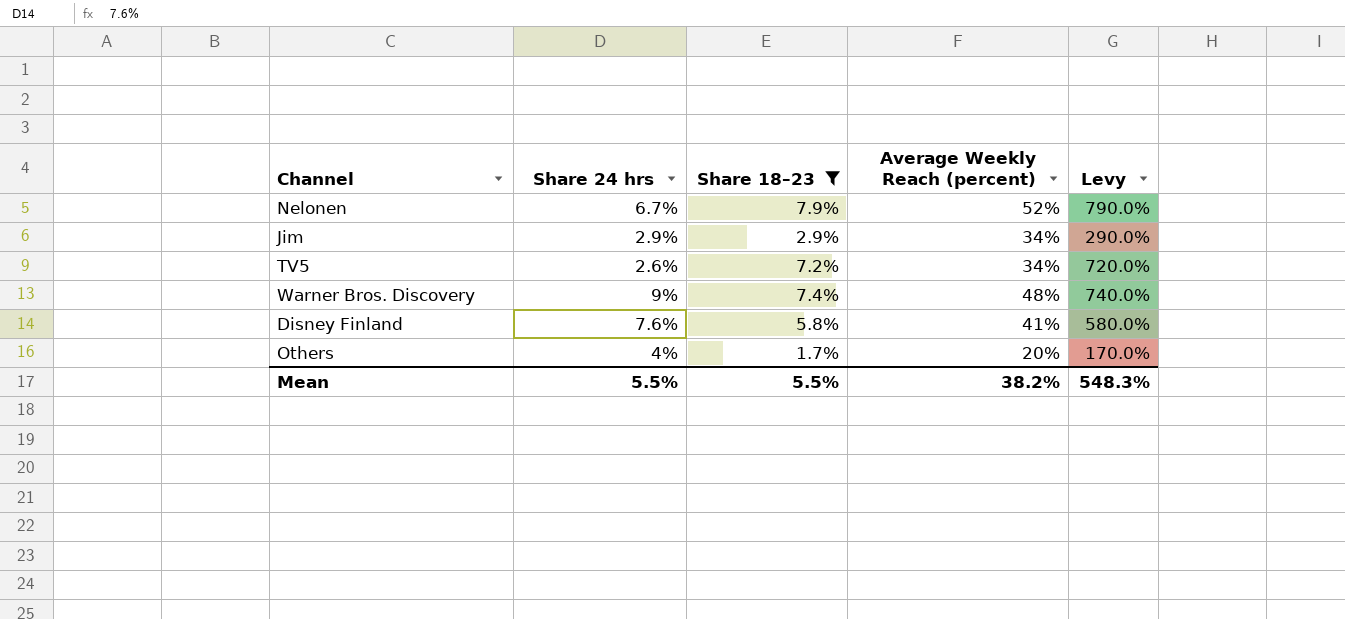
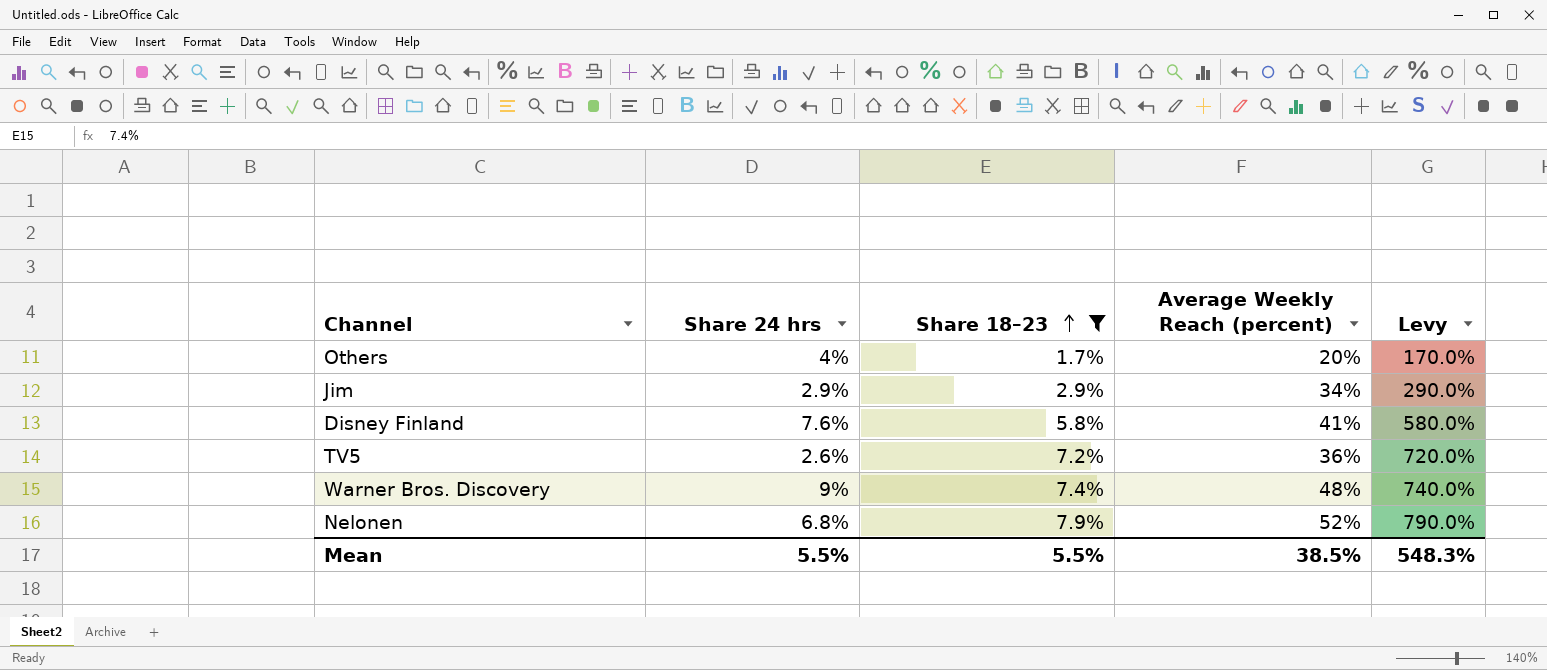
row order: none -> Share 18–23 ascending
TV5 | Average Weekly Reach (percent): 34% -> 36%
Nelonen | Share 24 hrs: 6.7% -> 6.8%
Mean | Average Weekly Reach (percent): 38.2% -> 38.5%

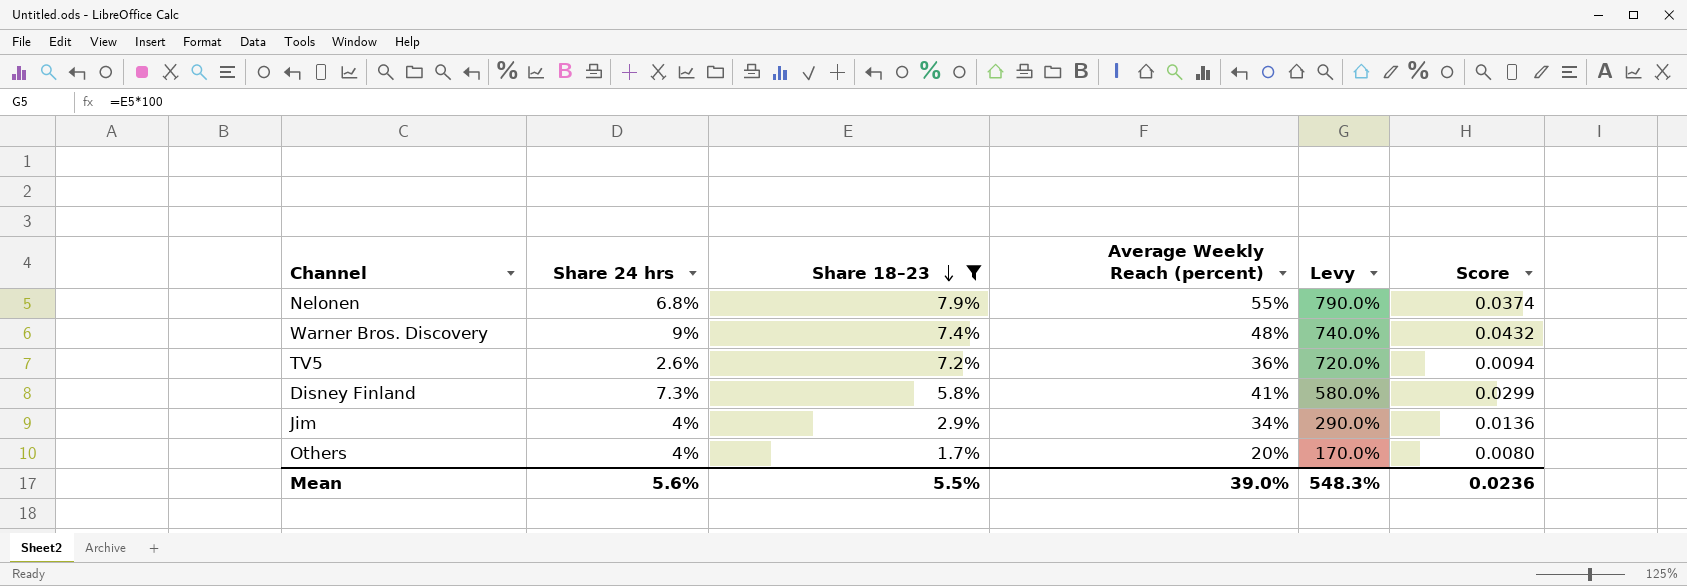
row order: Share 18–23 ascending -> Share 18–23 descending
column Score | formula: none -> [Share 24 hrs] * [Average Weekly Reach (percent)]
Nelonen | Average Weekly Reach (percent): 52% -> 55%
Disney Finland | Share 24 hrs: 7.6% -> 7.3%
Jim | Share 24 hrs: 2.9% -> 4%
Mean | Share 24 hrs: 5.5% -> 5.6%
Mean | Average Weekly Reach (percent): 38.5% -> 39.0%

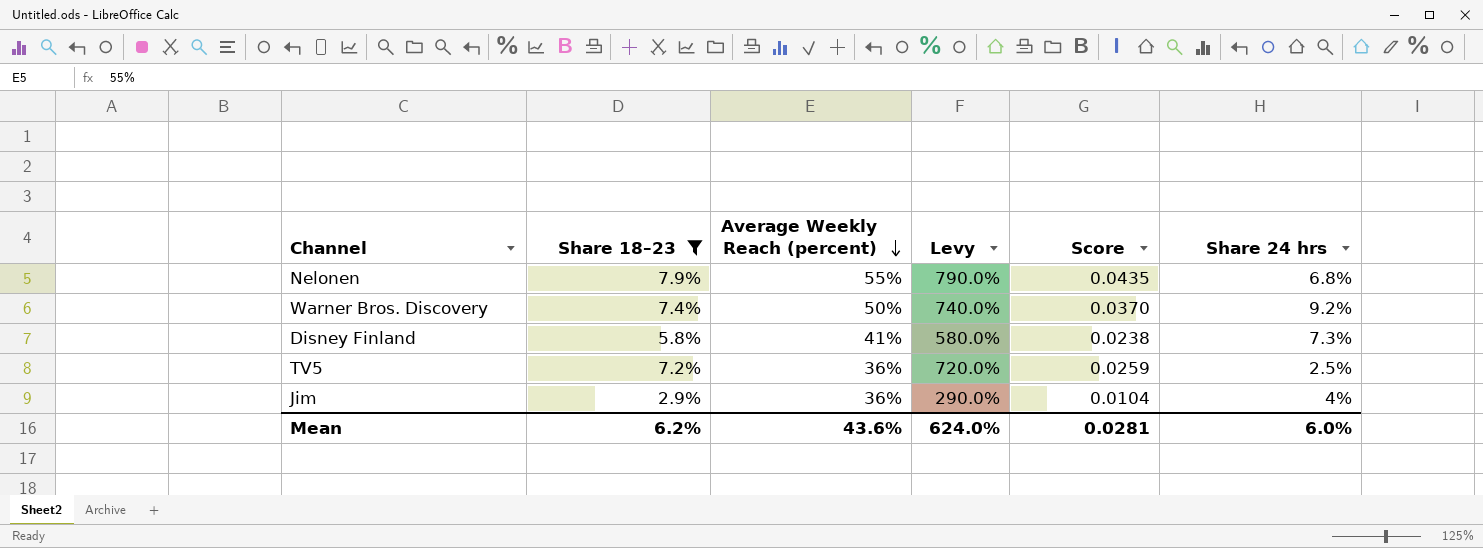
row order: Share 18–23 descending -> Average Weekly Reach (percent) descending
column Score | formula: [Share 24 hrs] * [Average Weekly Reach (percent)] -> [Share 18–23] * [Average Weekly Reach (percent)]
column Share 24 hrs | position: 2 -> 6
row Others: 4% | 1.7% | 20% | 170.0% | 0.0080 -> none
Warner Bros. Discovery | Average Weekly Reach (percent): 48% -> 50%
Warner Bros. Discovery | Share 24 hrs: 9% -> 9.2%
TV5 | Share 24 hrs: 2.6% -> 2.5%
Jim | Average Weekly Reach (percent): 34% -> 36%
Mean | Share 18–23: 5.5% -> 6.2%
Mean | Average Weekly Reach (percent): 39.0% -> 43.6%
Mean | Levy: 548.3% -> 624.0%
Mean | Score: 0.0236 -> 0.0281
Mean | Share 24 hrs: 5.6% -> 6.0%

